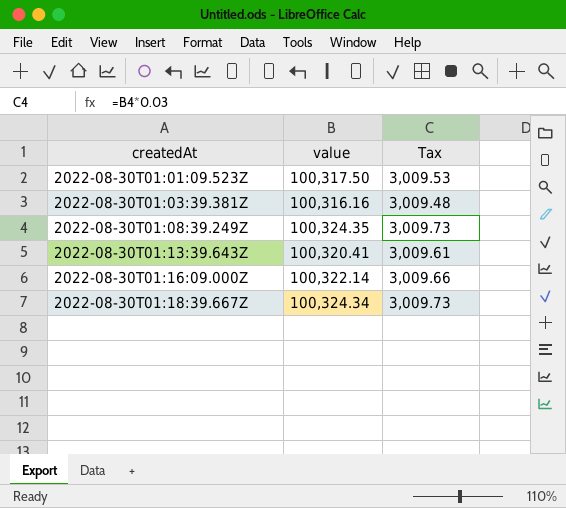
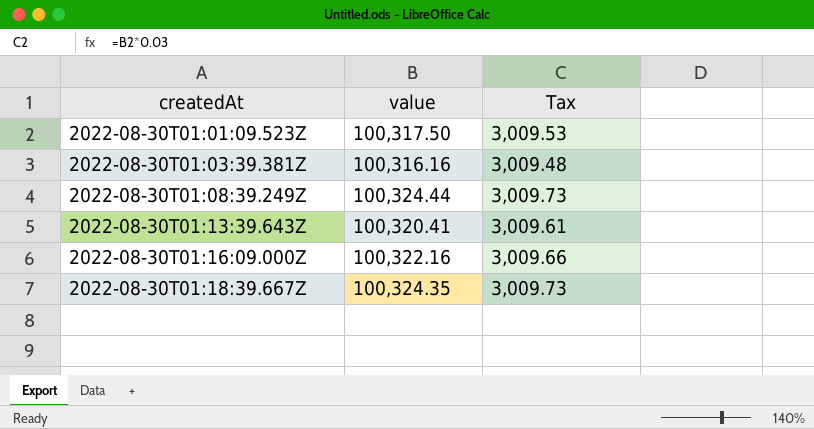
2022-08-30T01:08:39.249Z | value: 100,324.35 -> 100,324.44
2022-08-30T01:16:09.000Z | value: 100,322.14 -> 100,322.16
2022-08-30T01:18:39.667Z | value: 100,324.34 -> 100,324.35

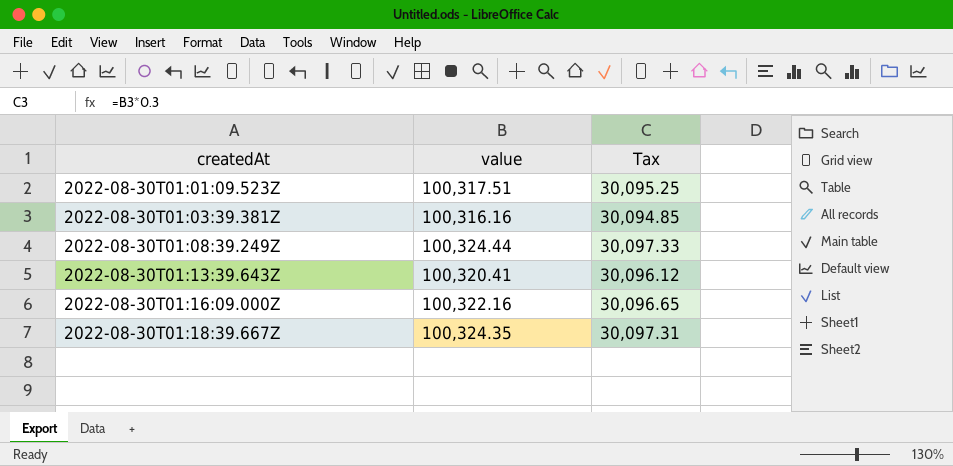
column Tax | formula: [value] * 0.03 -> [value] * 0.3
2022-08-30T01:01:09.523Z | value: 100,317.50 -> 100,317.51

